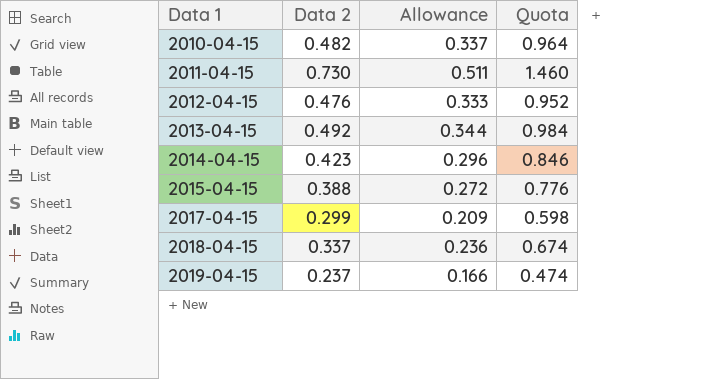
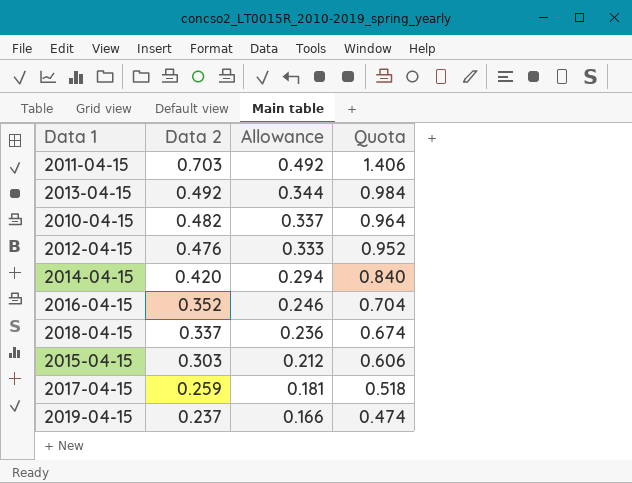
row order: Data 1 ascending -> Data 2 descending
2011-04-15 | Data 2: 0.730 -> 0.703
2011-04-15 | Allowance: 0.511 -> 0.492
2011-04-15 | Quota: 1.460 -> 1.406
2014-04-15 | Data 2: 0.423 -> 0.420
2014-04-15 | Allowance: 0.296 -> 0.294
2014-04-15 | Quota: 0.846 -> 0.840
row 2016-04-15: none -> 0.352 | 0.246 | 0.704
2015-04-15 | Data 2: 0.388 -> 0.303
2015-04-15 | Allowance: 0.272 -> 0.212
2015-04-15 | Quota: 0.776 -> 0.606
2017-04-15 | Data 2: 0.299 -> 0.259
2017-04-15 | Allowance: 0.209 -> 0.181
2017-04-15 | Quota: 0.598 -> 0.518

